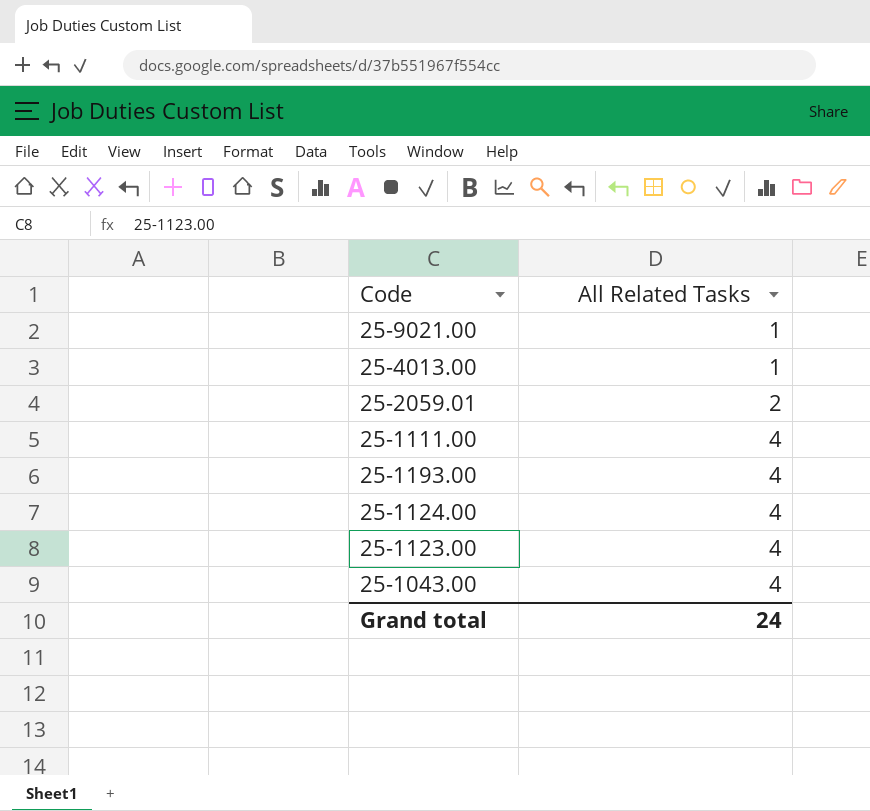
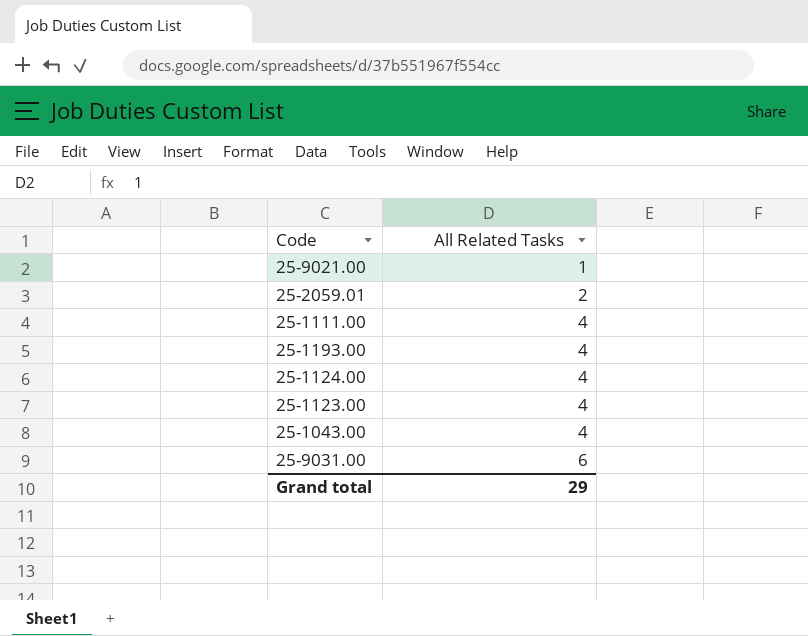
row 25-4013.00: 1 -> none
row 25-9031.00: none -> 6
Grand total | All Related Tasks: 24 -> 29

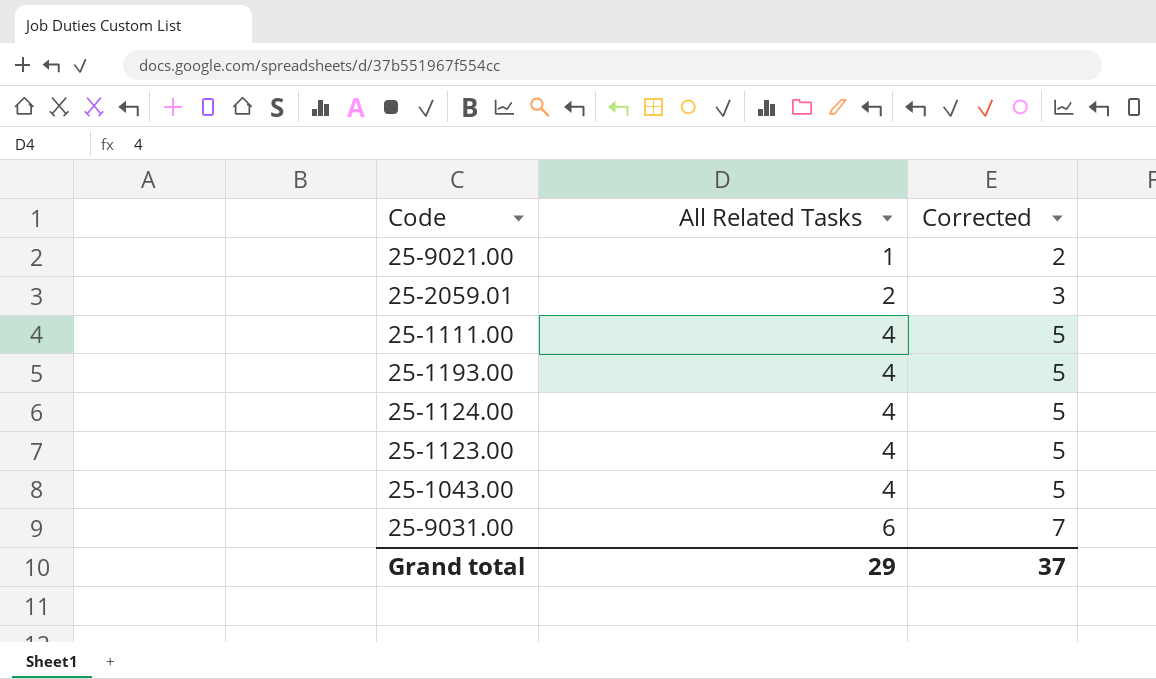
column Corrected | formula: none -> [All Related Tasks] + 1

